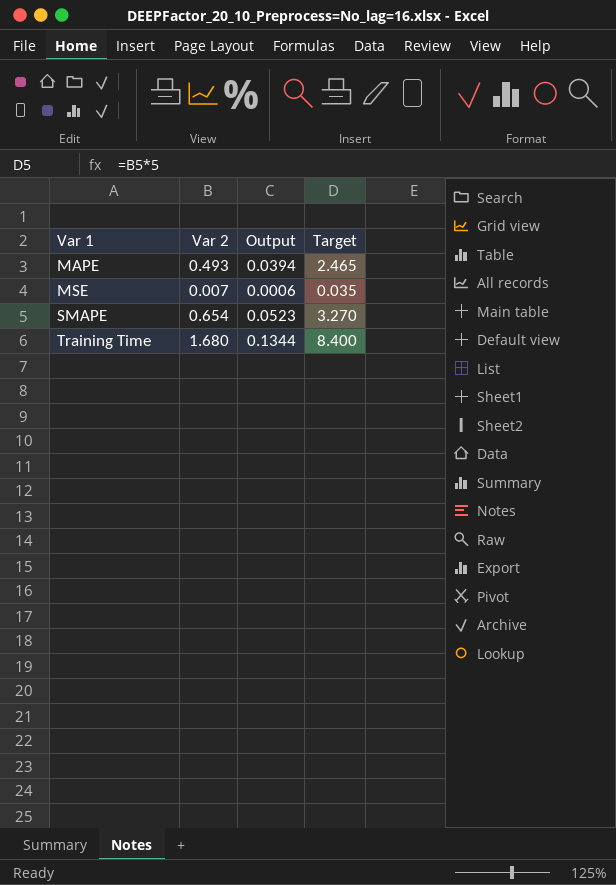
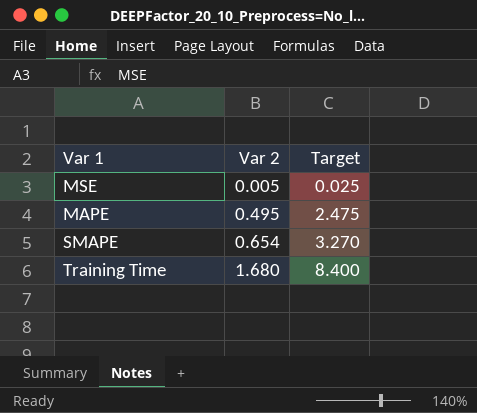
row order: Var 1 ascending -> Var 2 ascending
column Output | formula: [Var 2] * 0.08 -> none
MSE | Var 2: 0.007 -> 0.005
MSE | Target: 0.035 -> 0.025
MAPE | Var 2: 0.493 -> 0.495
MAPE | Target: 2.465 -> 2.475

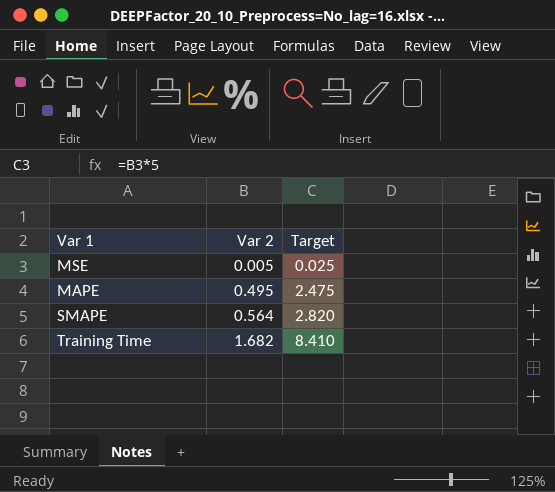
SMAPE | Var 2: 0.654 -> 0.564
SMAPE | Target: 3.270 -> 2.820
Training Time | Var 2: 1.680 -> 1.682
Training Time | Target: 8.400 -> 8.410

